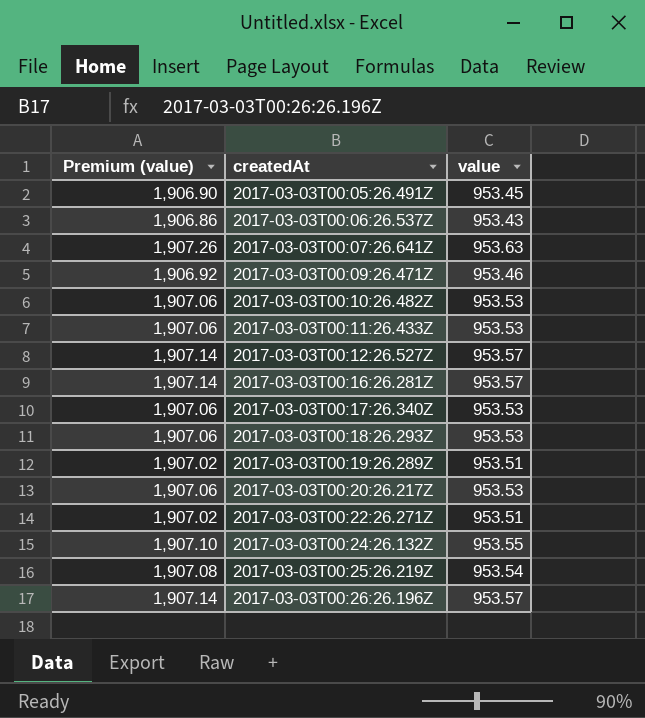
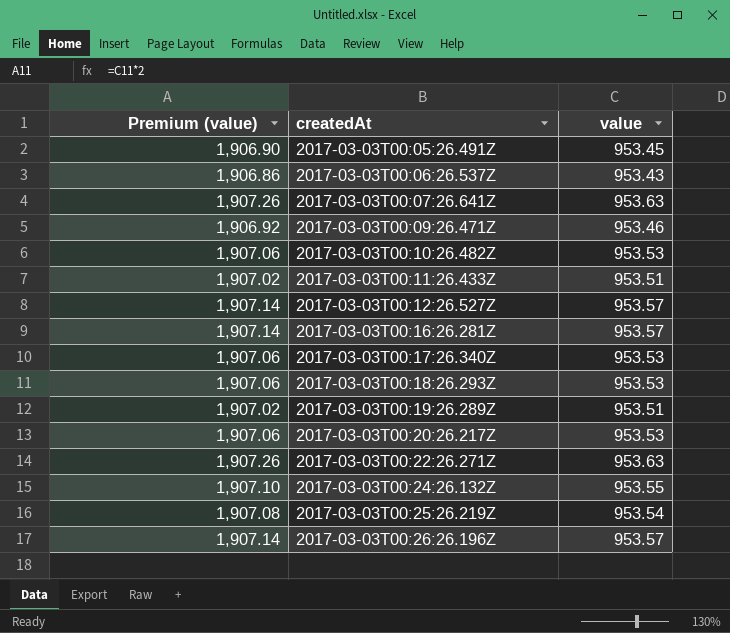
2017-03-03T00:11:26.433Z | Premium (value): 1,907.06 -> 1,907.02
2017-03-03T00:11:26.433Z | value: 953.53 -> 953.51
2017-03-03T00:22:26.271Z | Premium (value): 1,907.02 -> 1,907.26
2017-03-03T00:22:26.271Z | value: 953.51 -> 953.63

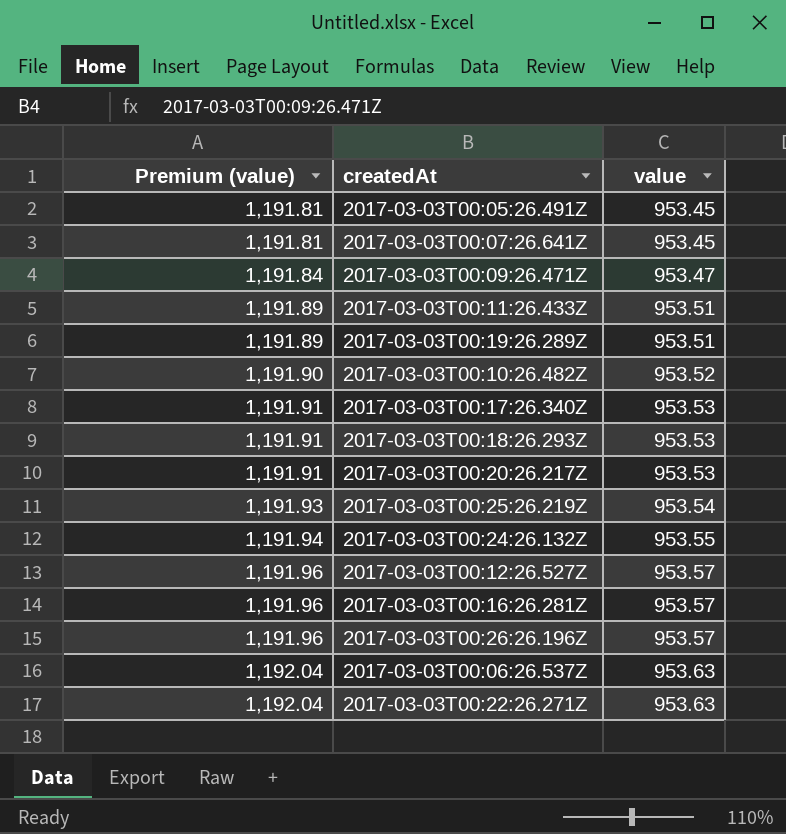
row order: createdAt ascending -> Premium (value) ascending
column Premium (value) | formula: [value] * 2 -> [value] * 1.25
2017-03-03T00:07:26.641Z | value: 953.63 -> 953.45
2017-03-03T00:09:26.471Z | value: 953.46 -> 953.47
2017-03-03T00:10:26.482Z | value: 953.53 -> 953.52
2017-03-03T00:06:26.537Z | value: 953.43 -> 953.63

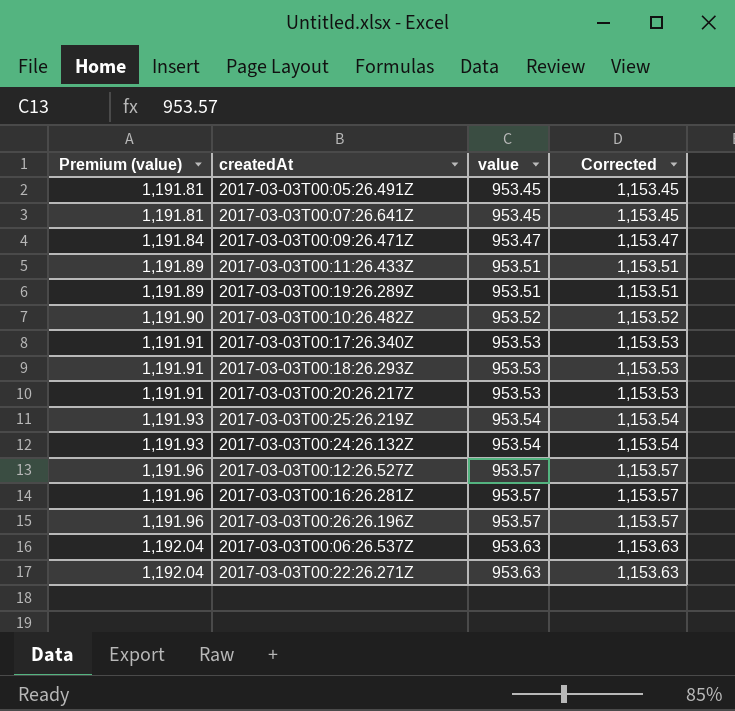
column Corrected | formula: none -> [value] + 200
2017-03-03T00:24:26.132Z | Premium (value): 1,191.94 -> 1,191.93
2017-03-03T00:24:26.132Z | value: 953.55 -> 953.54

